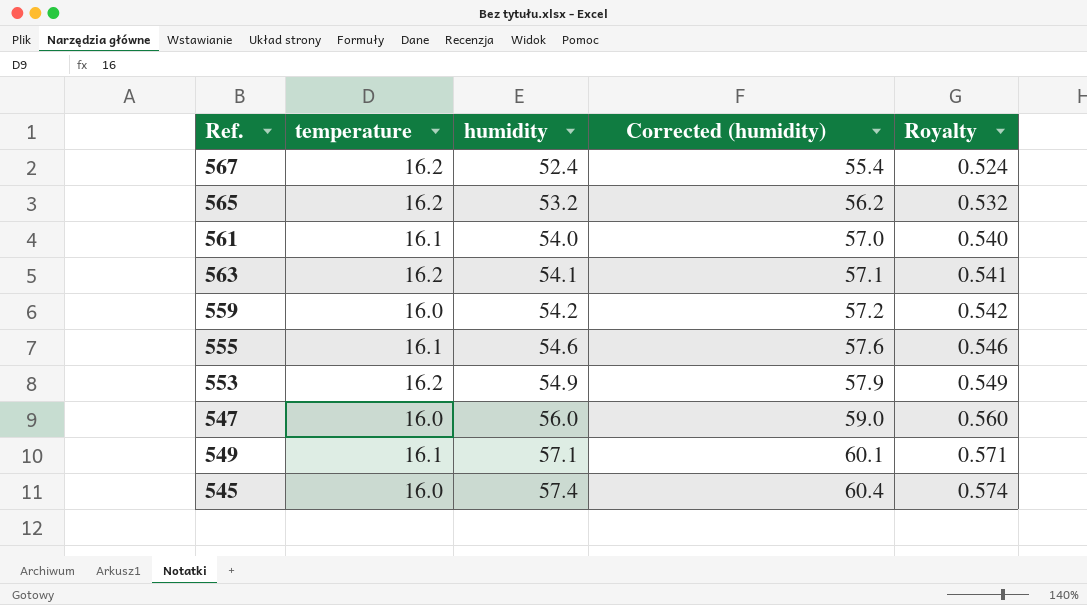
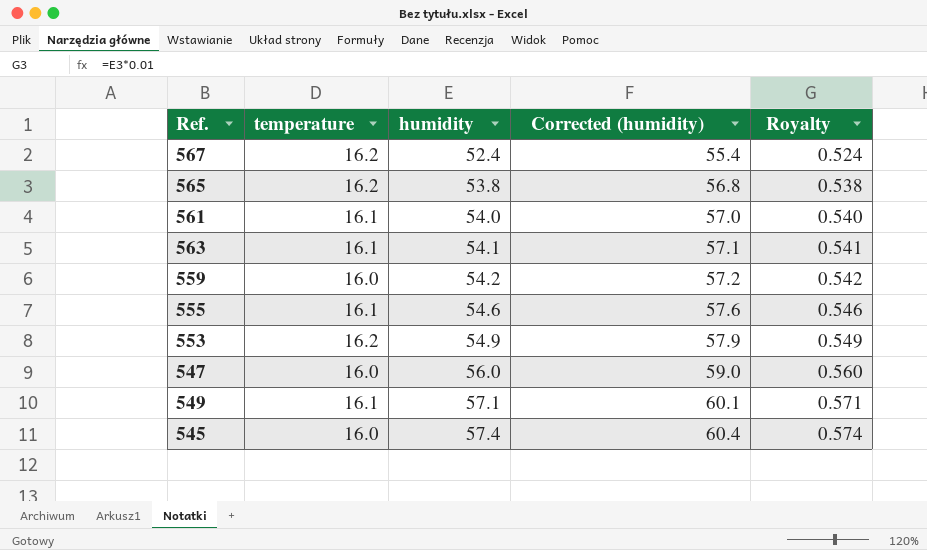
565 | humidity: 53.2 -> 53.8
565 | Corrected (humidity): 56.2 -> 56.8
565 | Royalty: 0.532 -> 0.538
563 | temperature: 16.2 -> 16.1

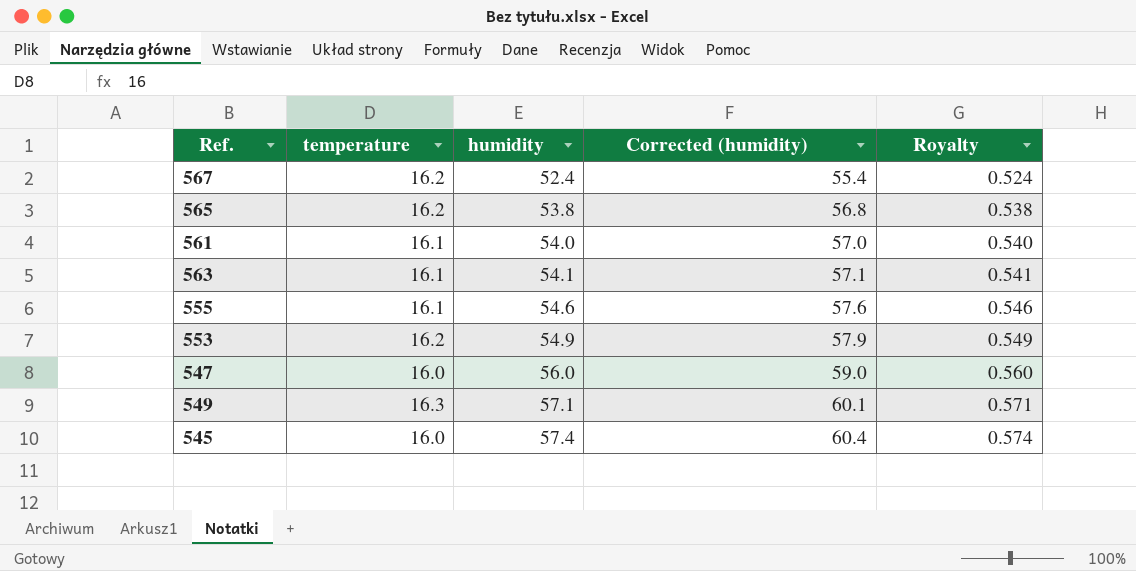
row 559: 16.0 | 54.2 | 57.2 | 0.542 -> none
549 | temperature: 16.1 -> 16.3

